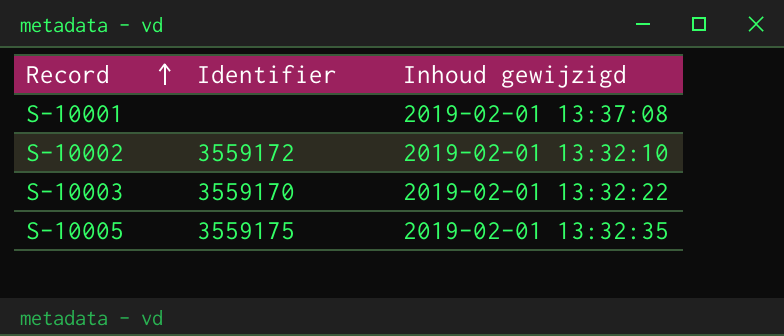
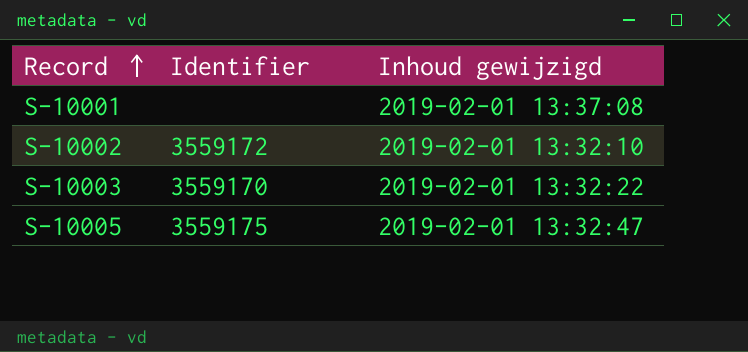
S-10005 | Inhoud gewijzigd: 2019-02-01 13:32:35 -> 2019-02-01 13:32:47

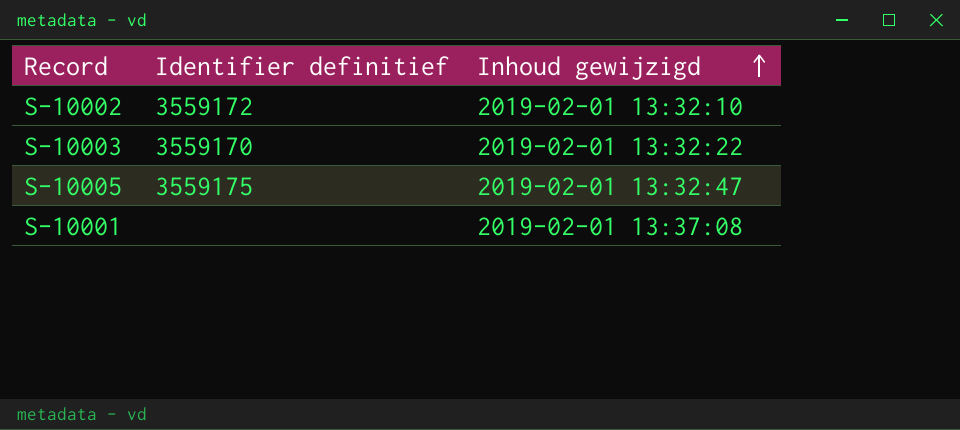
row order: Record ascending -> Inhoud gewijzigd ascending
column name: Identifier -> Identifier definitief

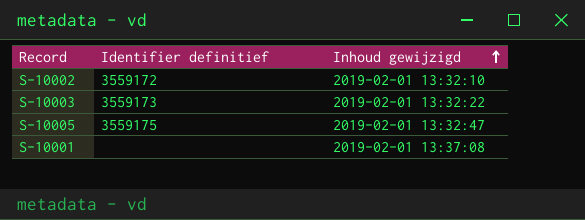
S-10003 | Identifier definitief: 3559170 -> 3559173

